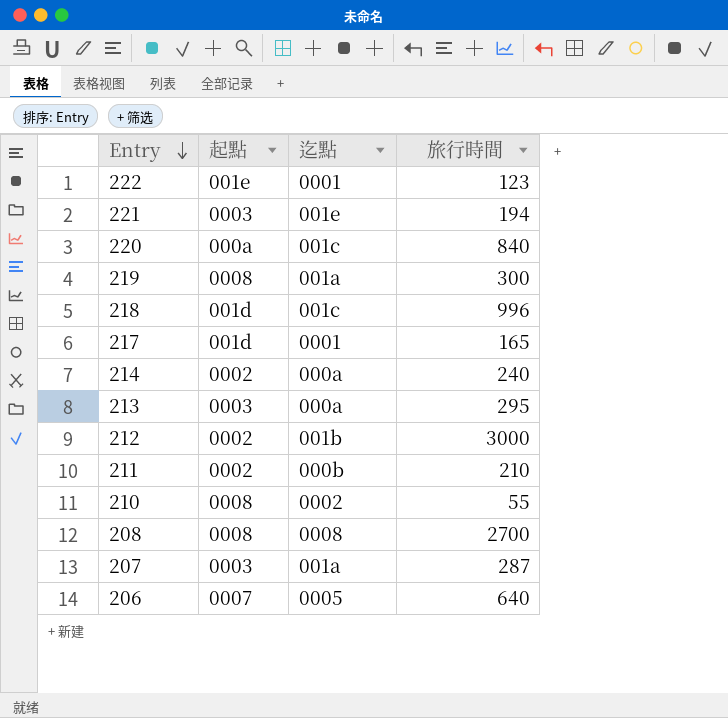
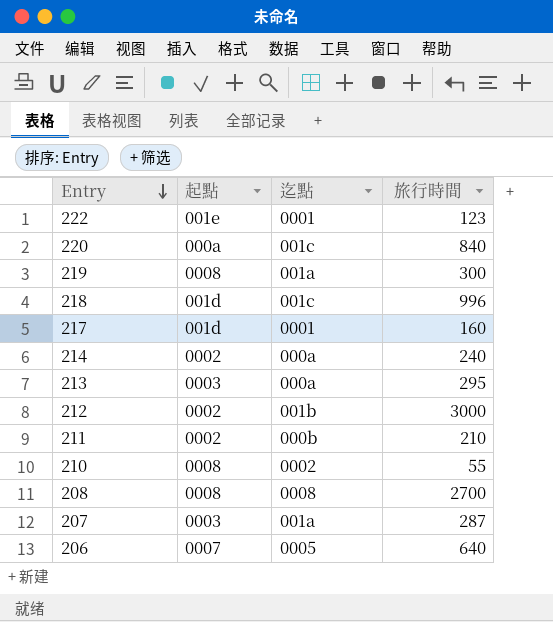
row 221: 0003 | 001e | 194 -> none
217 | 旅行時間: 165 -> 160

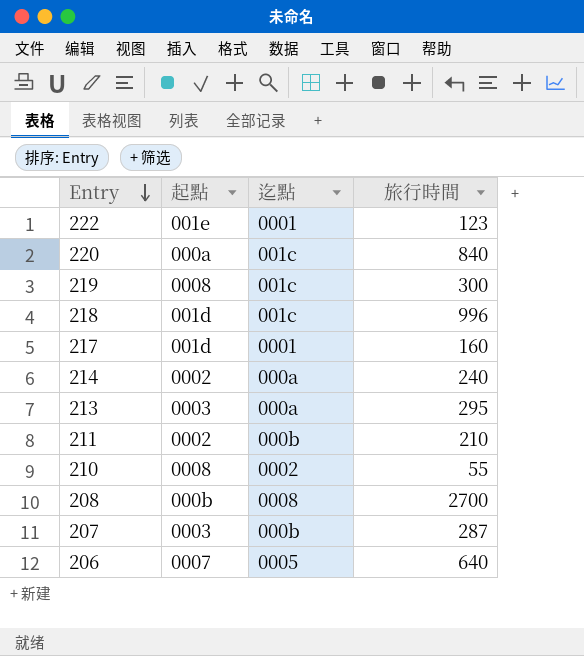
row 212: 0002 | 001b | 3000 -> none
219 | 迄點: 001a -> 001c
208 | 起點: 0008 -> 000b
207 | 迄點: 001a -> 000b

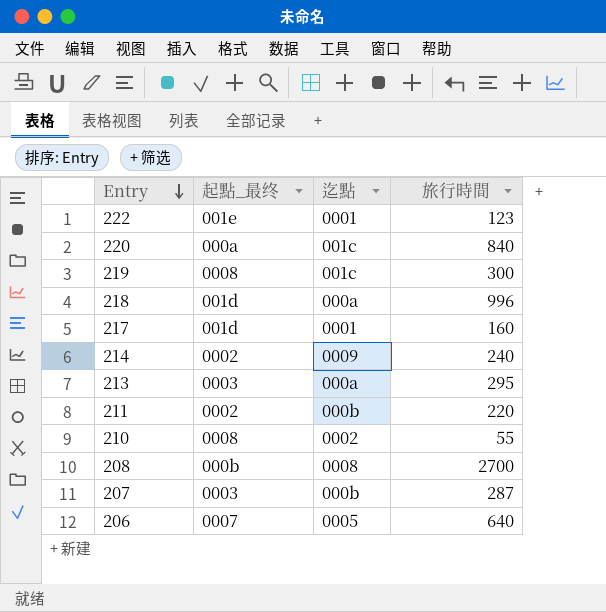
column name: 起點 -> 起點_最终
218 | 迄點: 001c -> 000a
214 | 迄點: 000a -> 0009
211 | 旅行時間: 210 -> 220

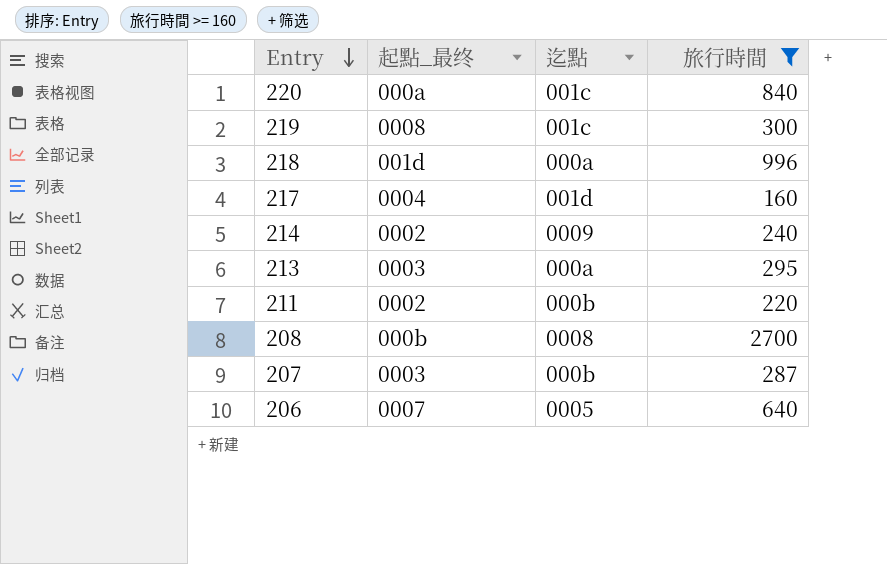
filter: none -> 旅行時間 >= 160
217 | 起點_最终: 001d -> 0004
217 | 迄點: 0001 -> 001d

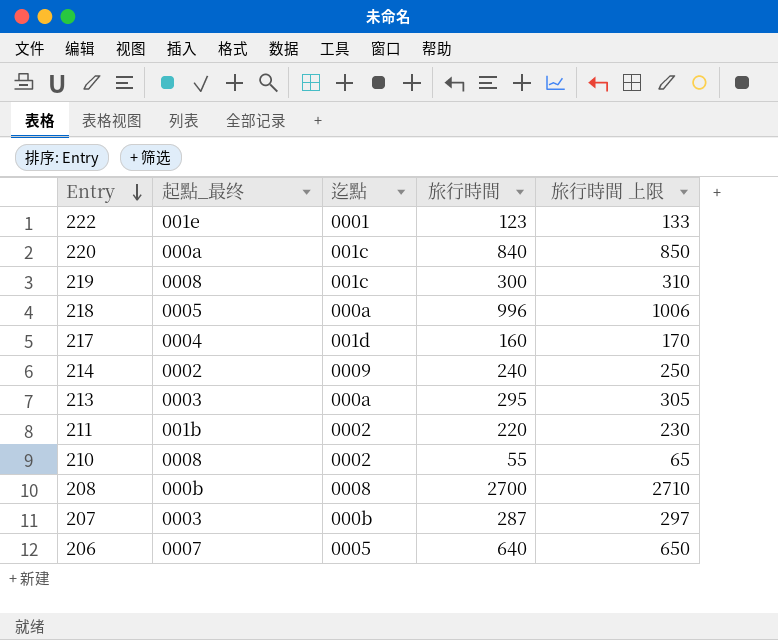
filter: 旅行時間 >= 160 -> none
column 旅行時間 上限 | formula: none -> [旅行時間] + 10
218 | 起點_最终: 001d -> 0005
211 | 起點_最终: 0002 -> 001b
211 | 迄點: 000b -> 0002

